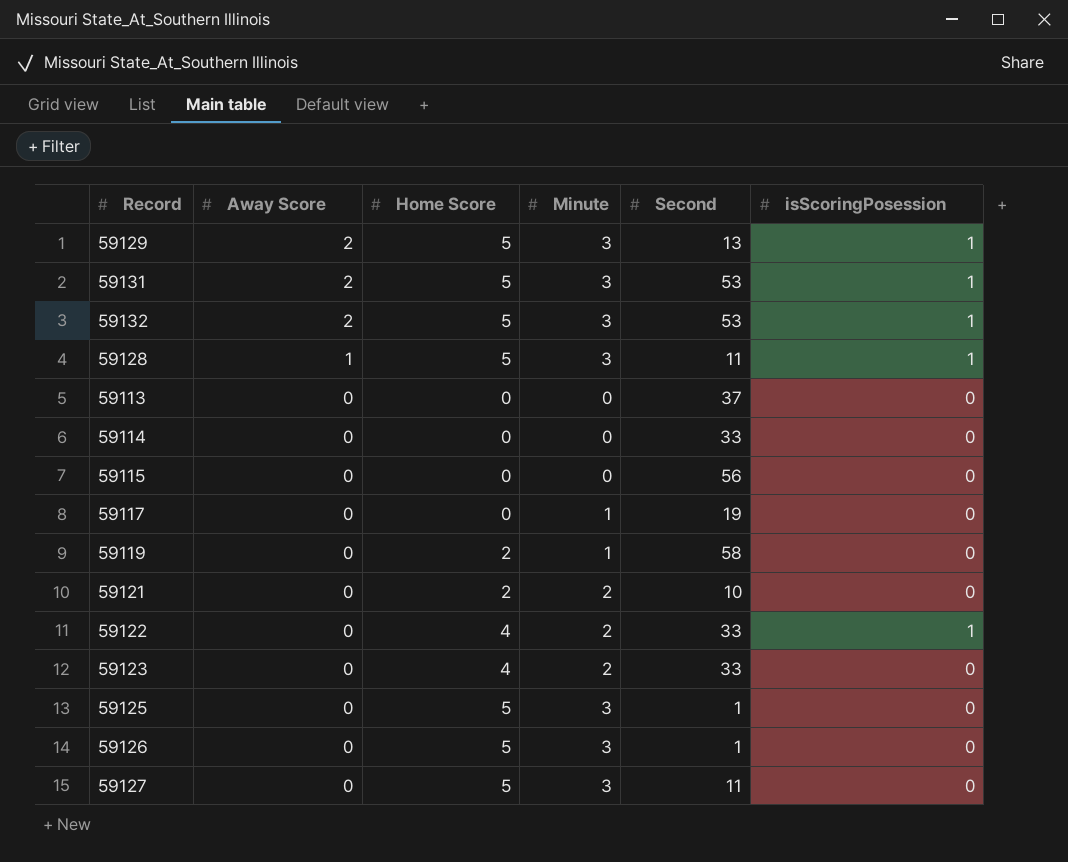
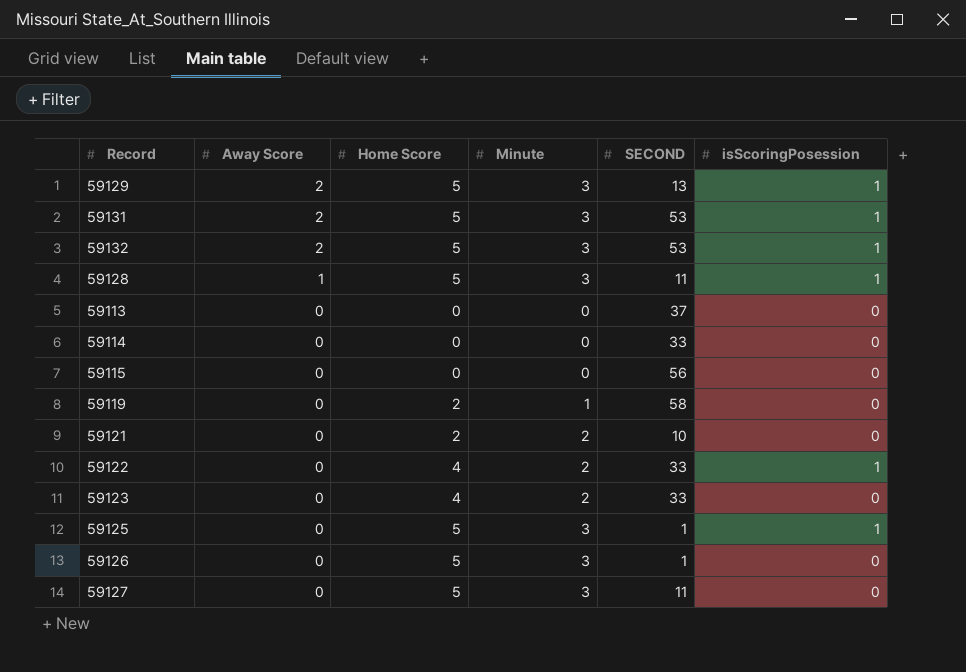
column name: Second -> SECOND
row 59117: 0 | 0 | 1 | 19 | 0 -> none
59125 | isScoringPosession: 0 -> 1

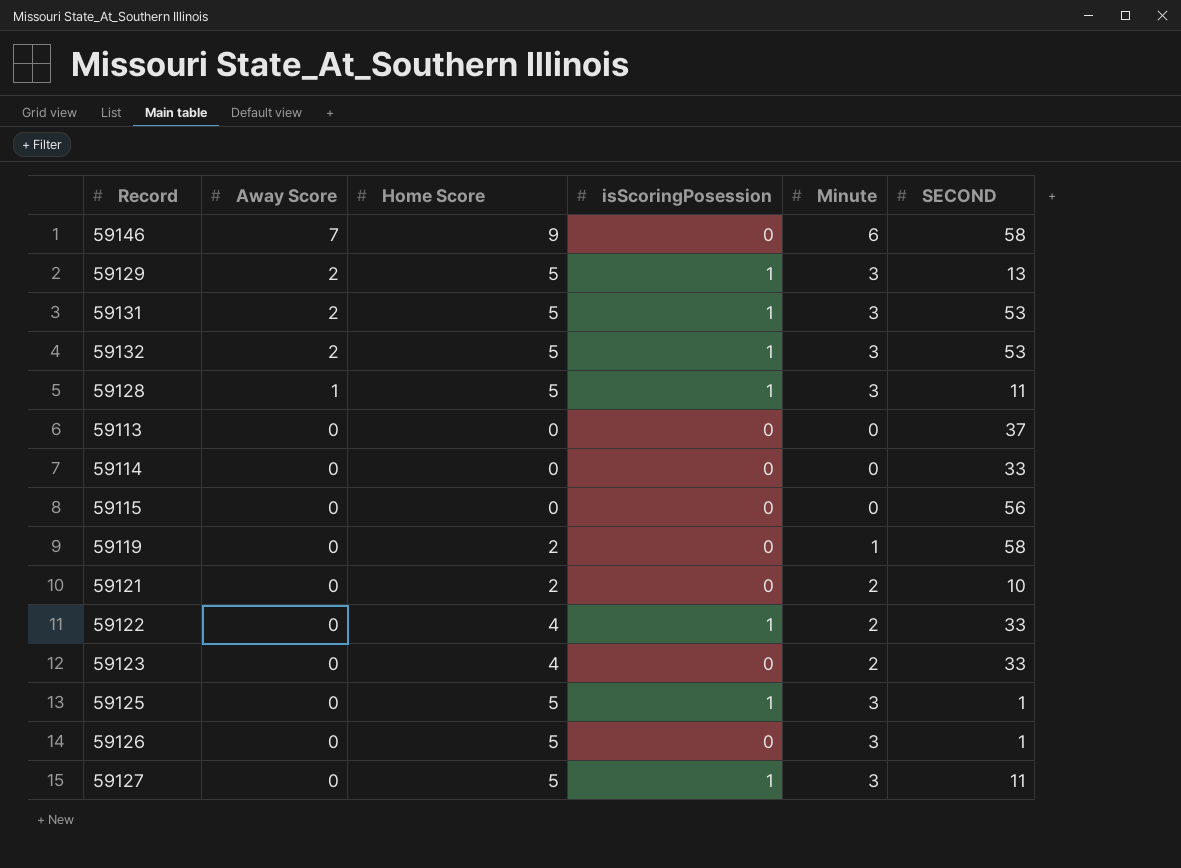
column isScoringPosession | position: 6 -> 4
row 59146: none -> 7 | 9 | 0 | 6 | 58
59127 | isScoringPosession: 0 -> 1

